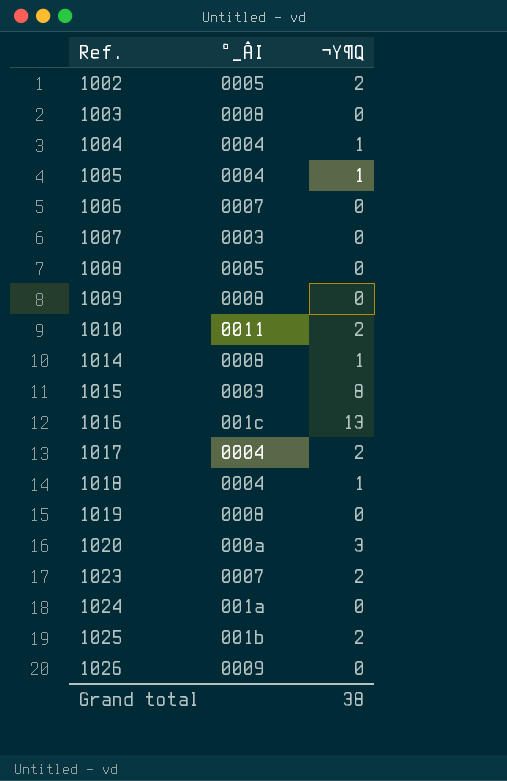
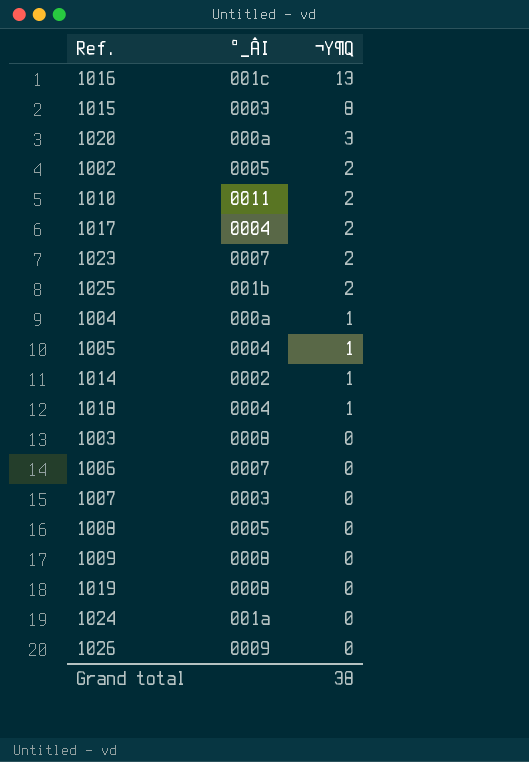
row order: Ref. ascending -> ¬Y¶Q descending
1004 | °_ÂI: 0004 -> 000a
1014 | °_ÂI: 0008 -> 0002

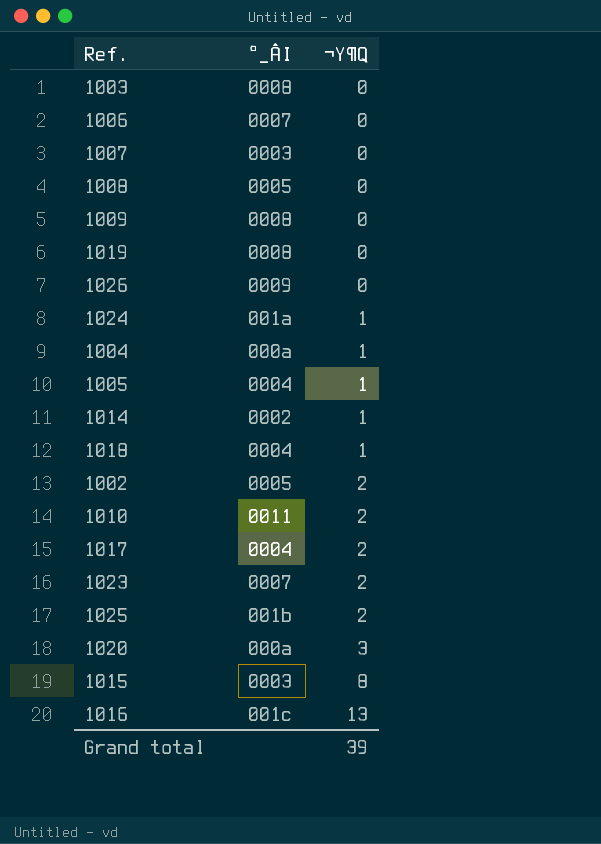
row order: ¬Y¶Q descending -> ¬Y¶Q ascending
1024 | ¬Y¶Q: 0 -> 1
Grand total | ¬Y¶Q: 38 -> 39

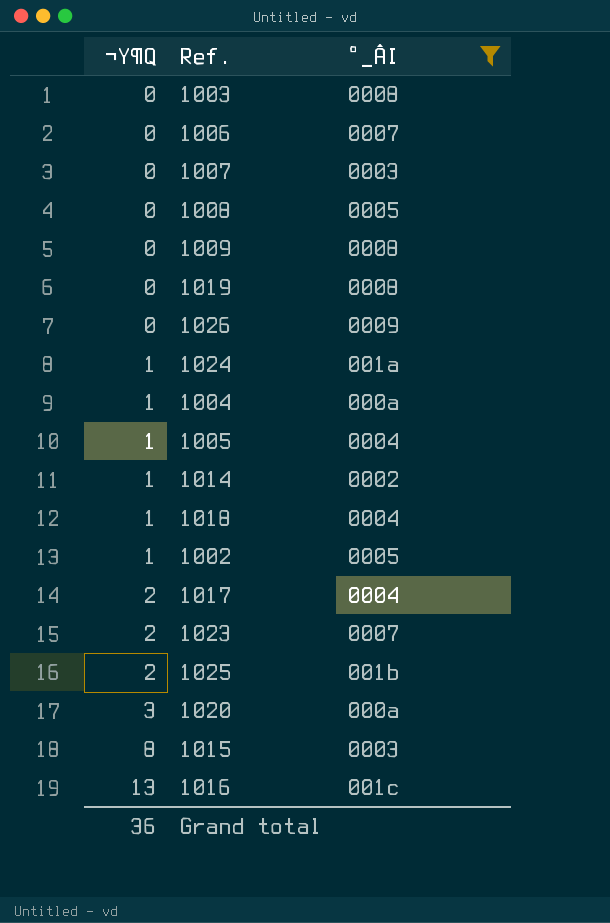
filter: none -> °_ÂI != 0011
column ¬Y¶Q | position: 3 -> 1
1002 | ¬Y¶Q: 2 -> 1
Grand total | ¬Y¶Q: 39 -> 36

